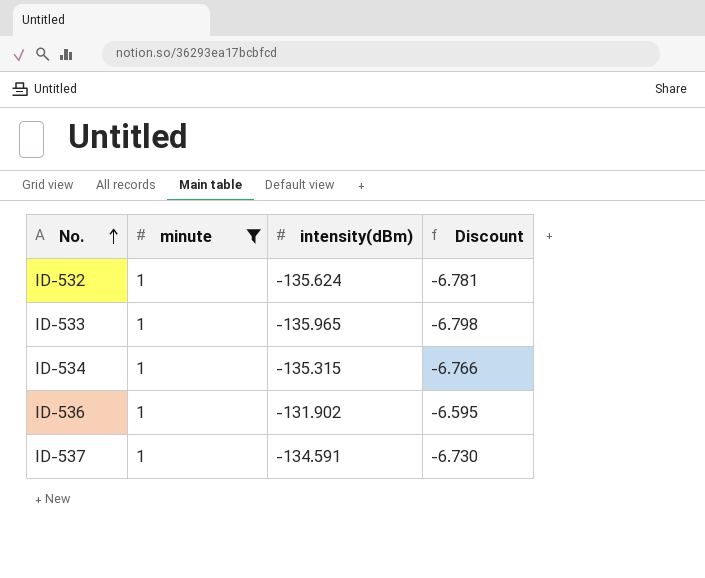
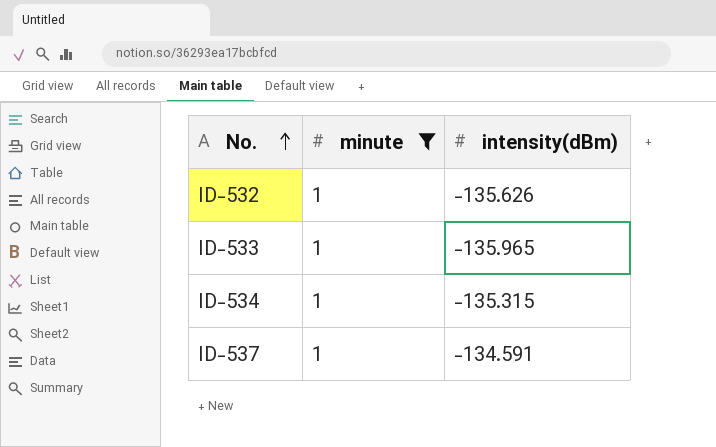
column Discount | formula: [intensity(dBm)] * 0.05 -> none
row ID-536: 1 | -131.902 | -6.595 -> none
ID-532 | intensity(dBm): -135.624 -> -135.626

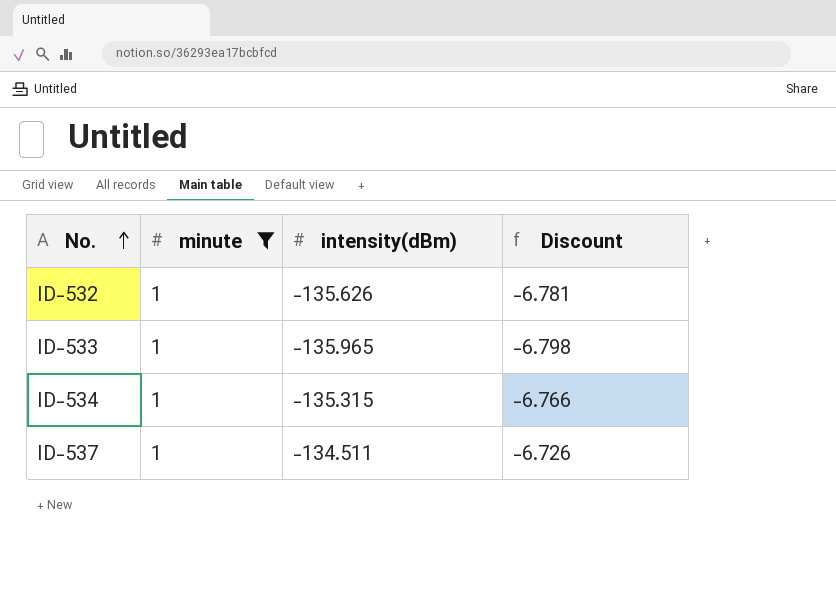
column Discount | formula: none -> [intensity(dBm)] * 0.05
ID-537 | intensity(dBm): -134.591 -> -134.511

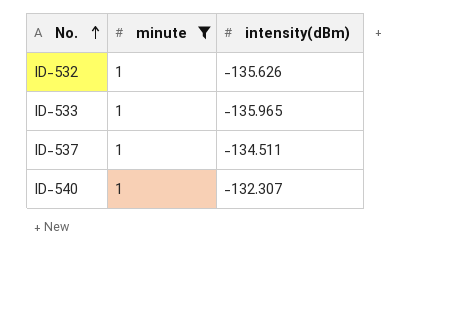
column Discount | formula: [intensity(dBm)] * 0.05 -> none
row ID-534: 1 | -135.315 | -6.766 -> none
row ID-540: none -> 1 | -132.307

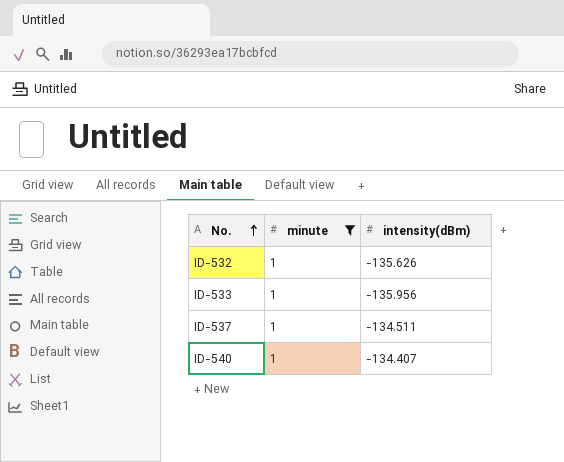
ID-533 | intensity(dBm): -135.965 -> -135.956
ID-540 | intensity(dBm): -132.307 -> -134.407

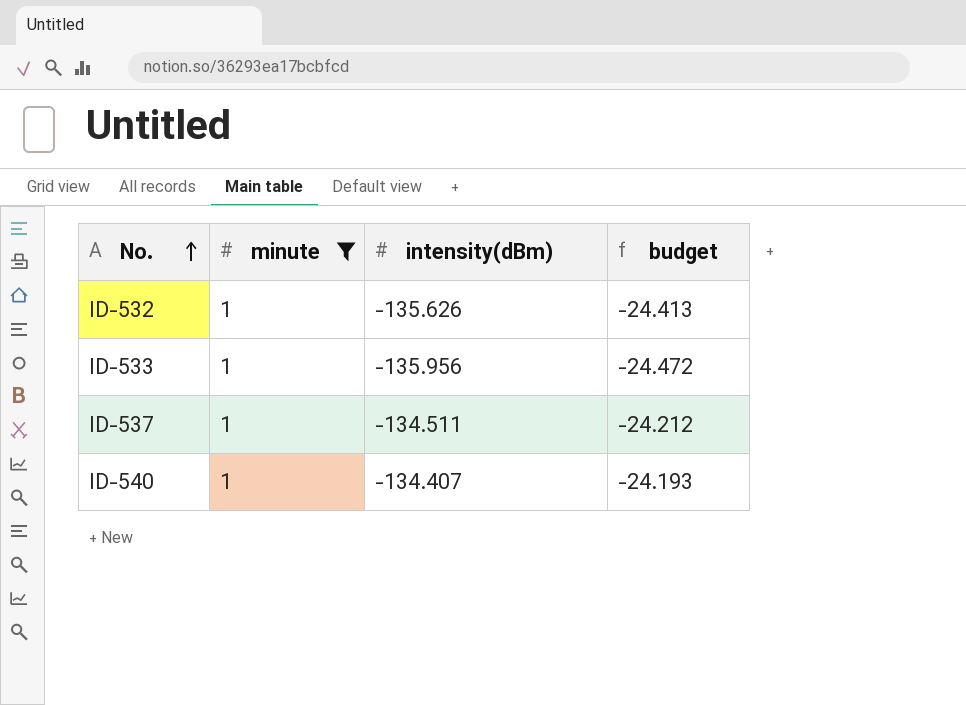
column budget | formula: none -> [intensity(dBm)] * 0.18

